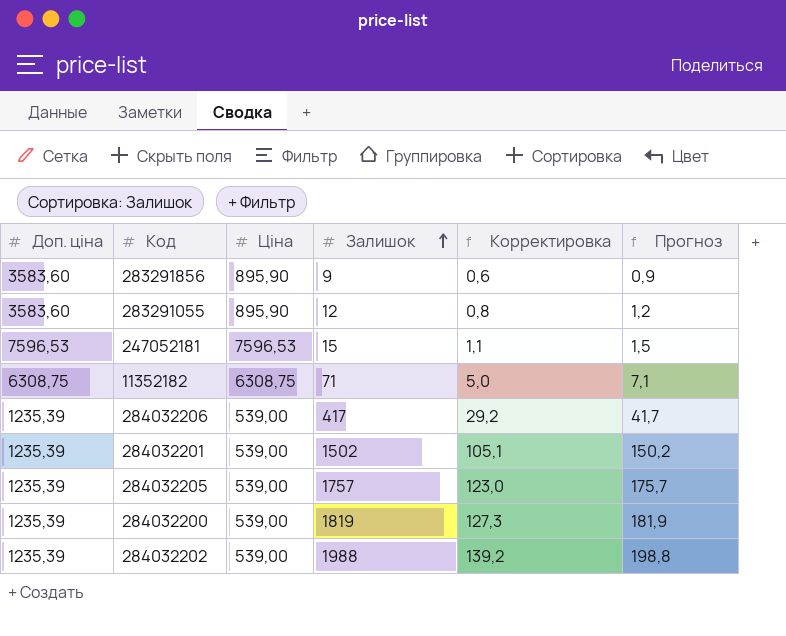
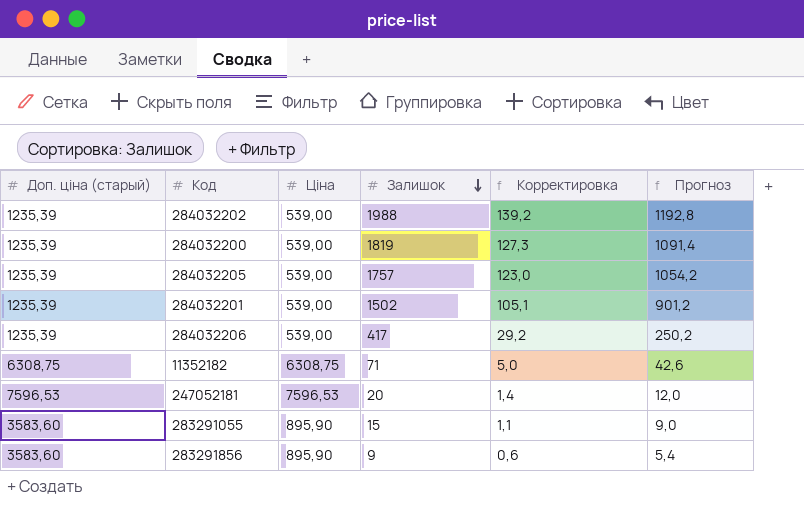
row order: Залишок ascending -> Залишок descending
column name: Доп. ціна -> Доп. ціна (старый)
column Прогноз | formula: [Залишок] * 0,1 -> [Залишок] * 0,6
247052181 | Залишок: 15 -> 20
247052181 | Корректировка: 1,1 -> 1,4
283291055 | Залишок: 12 -> 15
283291055 | Корректировка: 0,8 -> 1,1

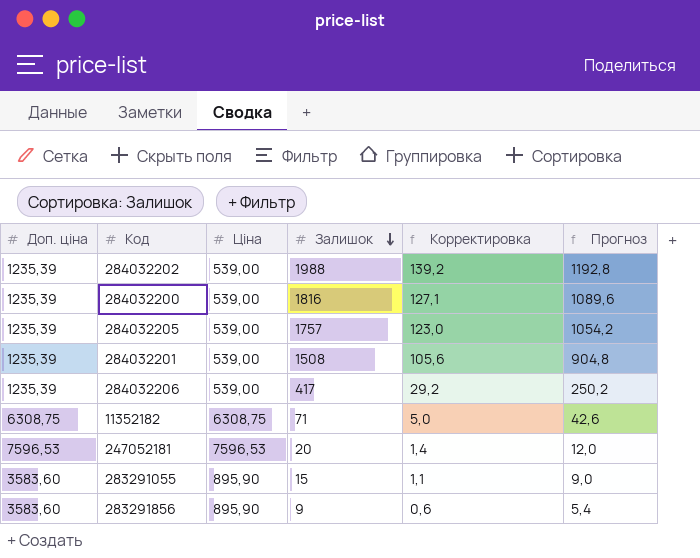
column name: Доп. ціна (старый) -> Доп. ціна
284032200 | Залишок: 1819 -> 1816
284032200 | Корректировка: 127,3 -> 127,1
284032200 | Прогноз: 1091,4 -> 1089,6
284032201 | Залишок: 1502 -> 1508
284032201 | Корректировка: 105,1 -> 105,6
284032201 | Прогноз: 901,2 -> 904,8

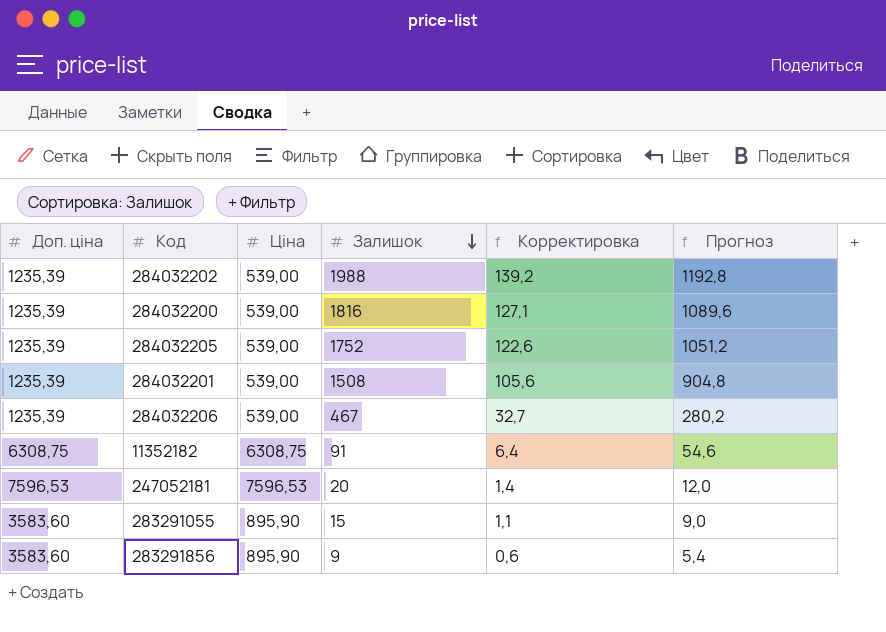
284032205 | Залишок: 1757 -> 1752
284032205 | Корректировка: 123,0 -> 122,6
284032205 | Прогноз: 1054,2 -> 1051,2
284032206 | Залишок: 417 -> 467
284032206 | Корректировка: 29,2 -> 32,7
284032206 | Прогноз: 250,2 -> 280,2
11352182 | Залишок: 71 -> 91
11352182 | Корректировка: 5,0 -> 6,4
11352182 | Прогноз: 42,6 -> 54,6

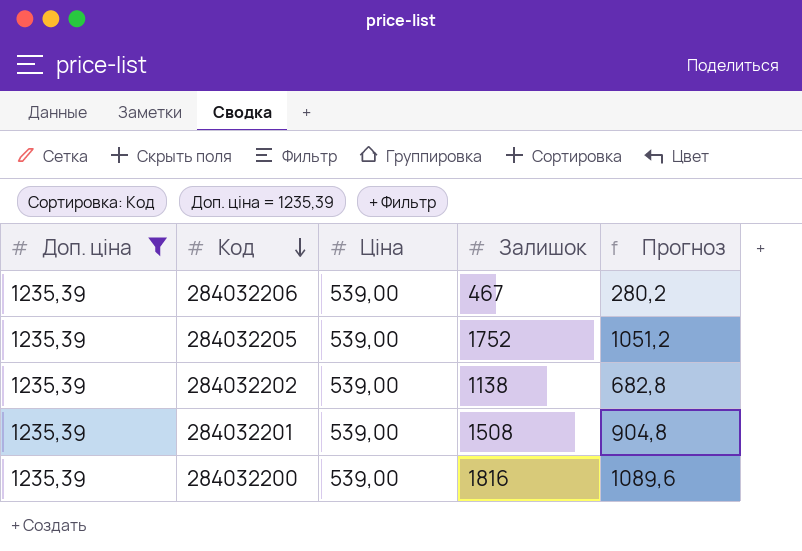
filter: none -> Доп. ціна = 1235,39
row order: Залишок descending -> Код descending
column Корректировка | formula: [Залишок] * 0,07 -> none
284032202 | Залишок: 1988 -> 1138
284032202 | Прогноз: 1192,8 -> 682,8

